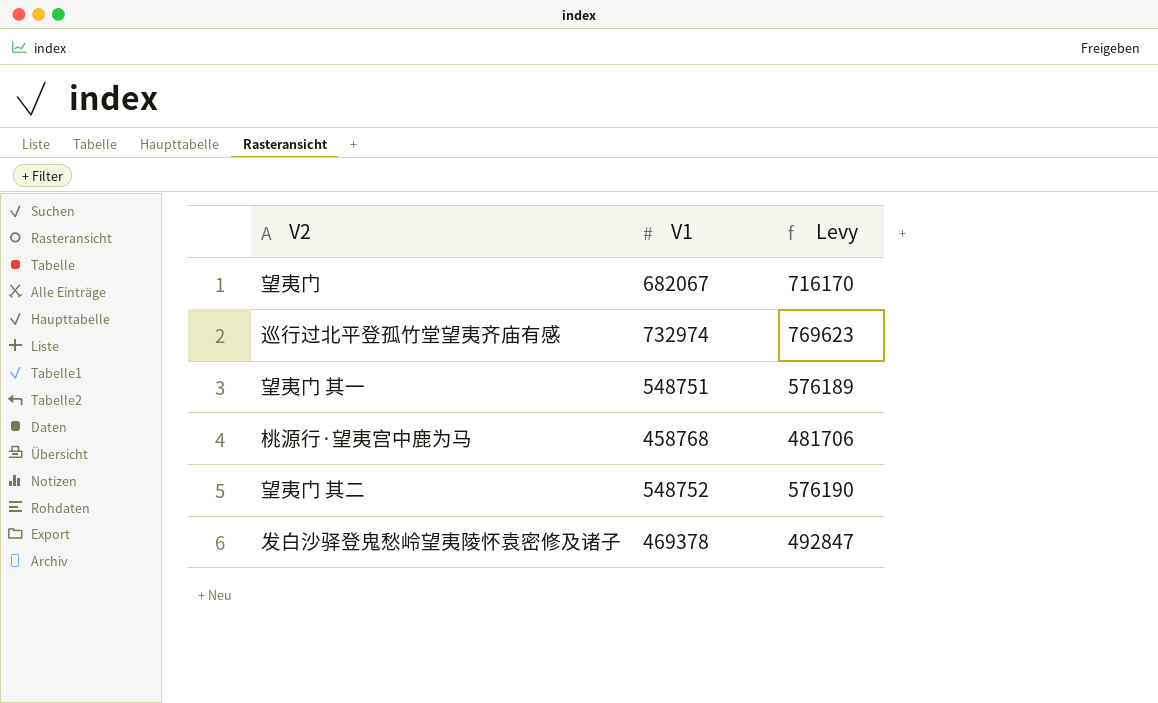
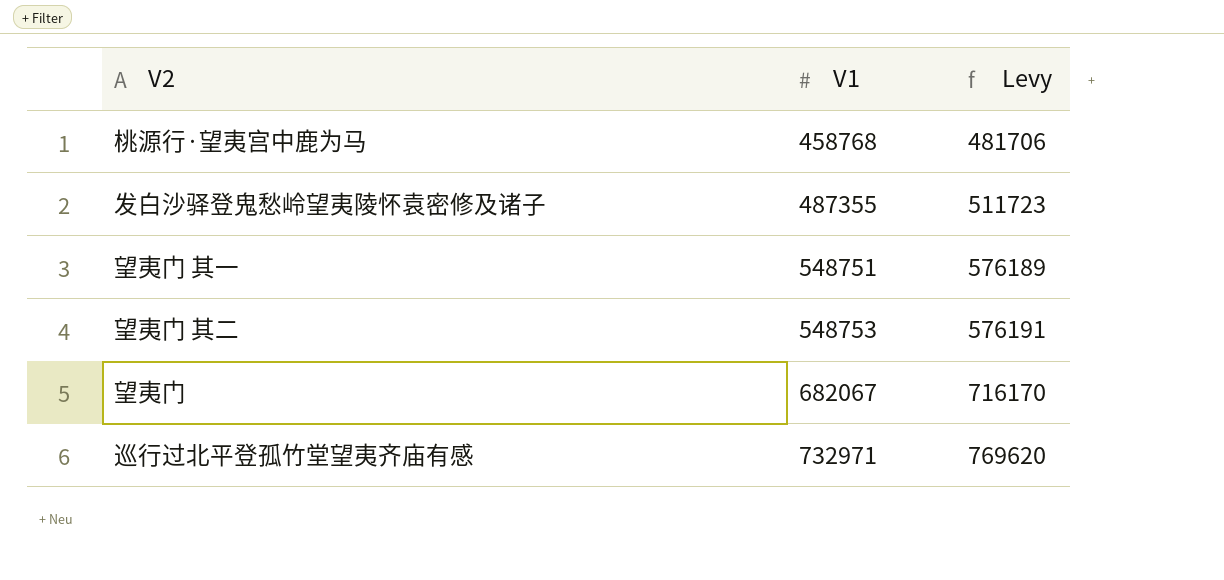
row order: none -> V1 ascending
发白沙驿登鬼愁岭望夷陵怀袁密修及诸子 | V1: 469378 -> 487355
发白沙驿登鬼愁岭望夷陵怀袁密修及诸子 | Levy: 492847 -> 511723
望夷门 其二 | V1: 548752 -> 548753
望夷门 其二 | Levy: 576190 -> 576191
巡行过北平登孤竹堂望夷齐庙有感 | V1: 732974 -> 732971
巡行过北平登孤竹堂望夷齐庙有感 | Levy: 769623 -> 769620

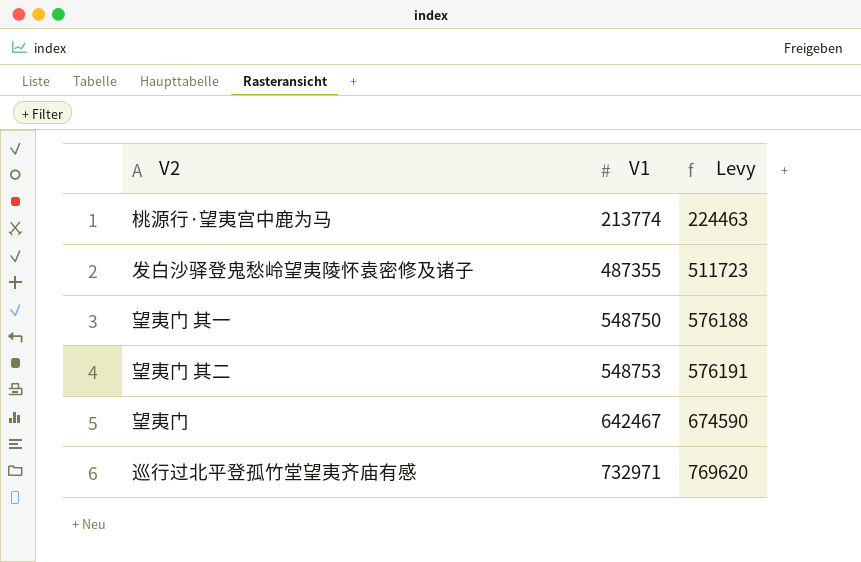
桃源行·望夷宫中鹿为马 | V1: 458768 -> 213774
桃源行·望夷宫中鹿为马 | Levy: 481706 -> 224463
望夷门 其一 | V1: 548751 -> 548750
望夷门 其一 | Levy: 576189 -> 576188
望夷门 | V1: 682067 -> 642467
望夷门 | Levy: 716170 -> 674590

